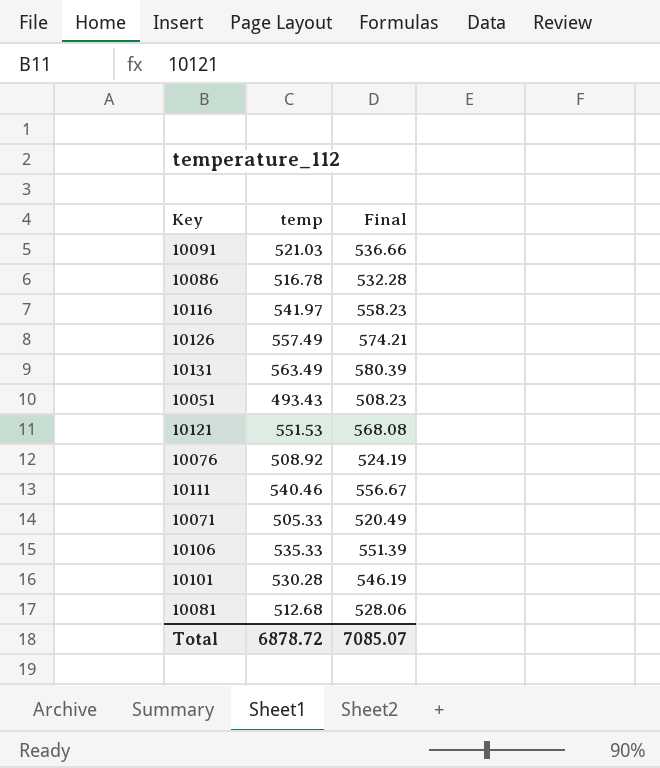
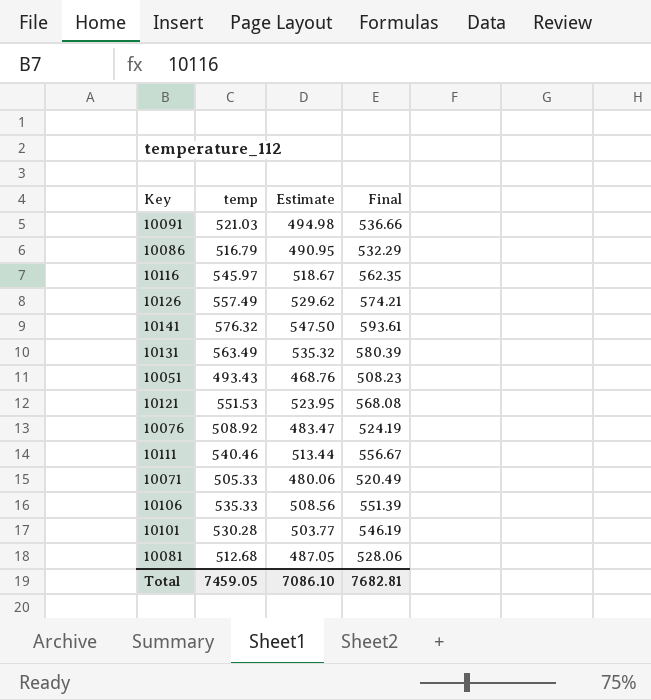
column Estimate | formula: none -> [temp] * 0.95
10086 | temp: 516.78 -> 516.79
10086 | Final: 532.28 -> 532.29
10116 | temp: 541.97 -> 545.97
10116 | Final: 558.23 -> 562.35
row 10141: none -> 576.32 | 547.50 | 593.61
Total | temp: 6878.72 -> 7459.05
Total | Final: 7085.07 -> 7682.81

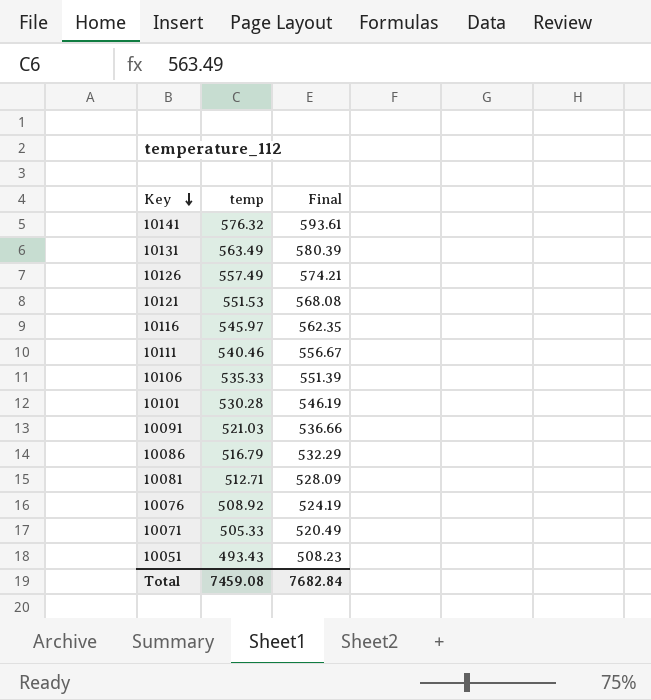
row order: none -> Key descending
column Estimate | formula: [temp] * 0.95 -> none
10081 | temp: 512.68 -> 512.71
10081 | Final: 528.06 -> 528.09
Total | temp: 7459.05 -> 7459.08
Total | Final: 7682.81 -> 7682.84

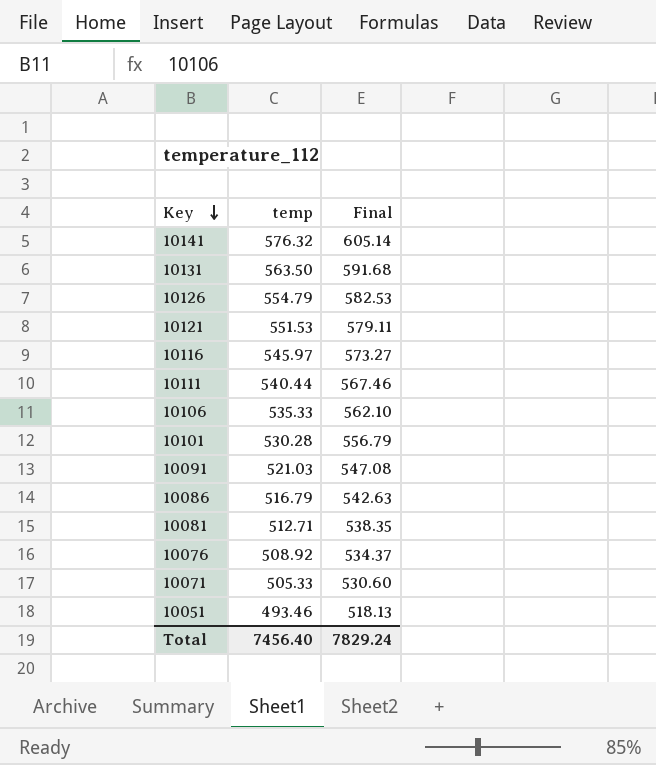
column Final | formula: [temp] * 1.03 -> [temp] * 1.05
10131 | temp: 563.49 -> 563.50
10126 | temp: 557.49 -> 554.79
10111 | temp: 540.46 -> 540.44
10051 | temp: 493.43 -> 493.46
Total | temp: 7459.08 -> 7456.40
Total | Final: 7682.84 -> 7829.24

